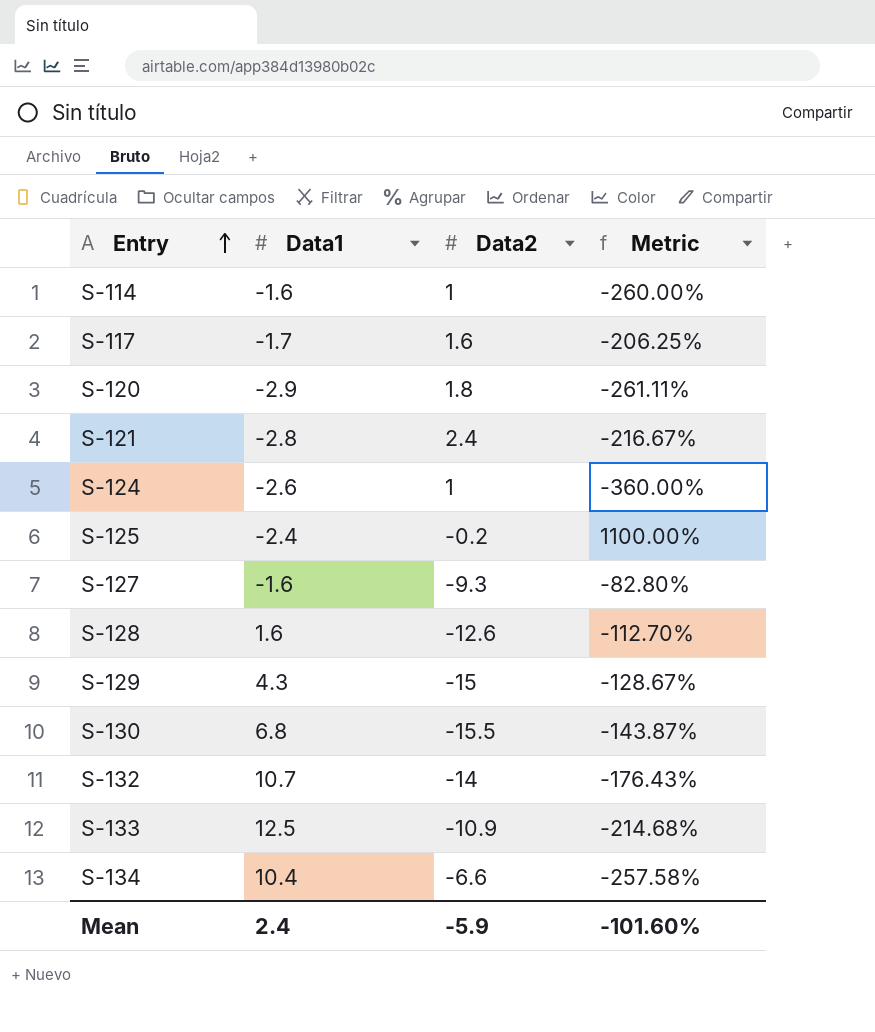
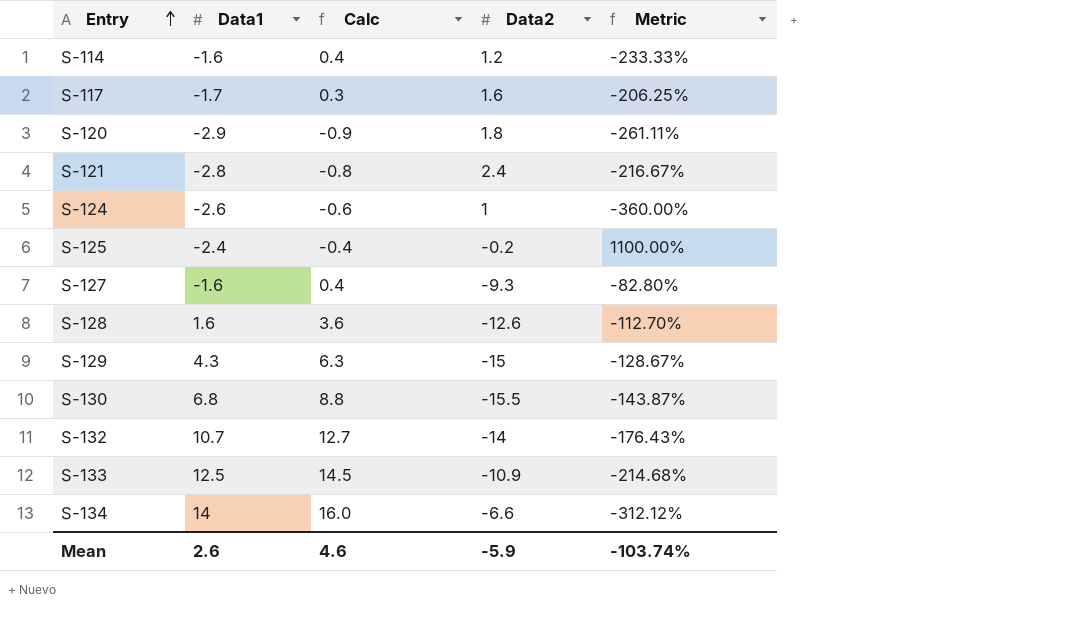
column Calc | formula: none -> [Data1] + 2
S-114 | Data2: 1 -> 1.2
S-114 | Metric: -260.00% -> -233.33%
S-134 | Data1: 10.4 -> 14
S-134 | Metric: -257.58% -> -312.12%
Mean | Data1: 2.4 -> 2.6
Mean | Metric: -101.60% -> -103.74%

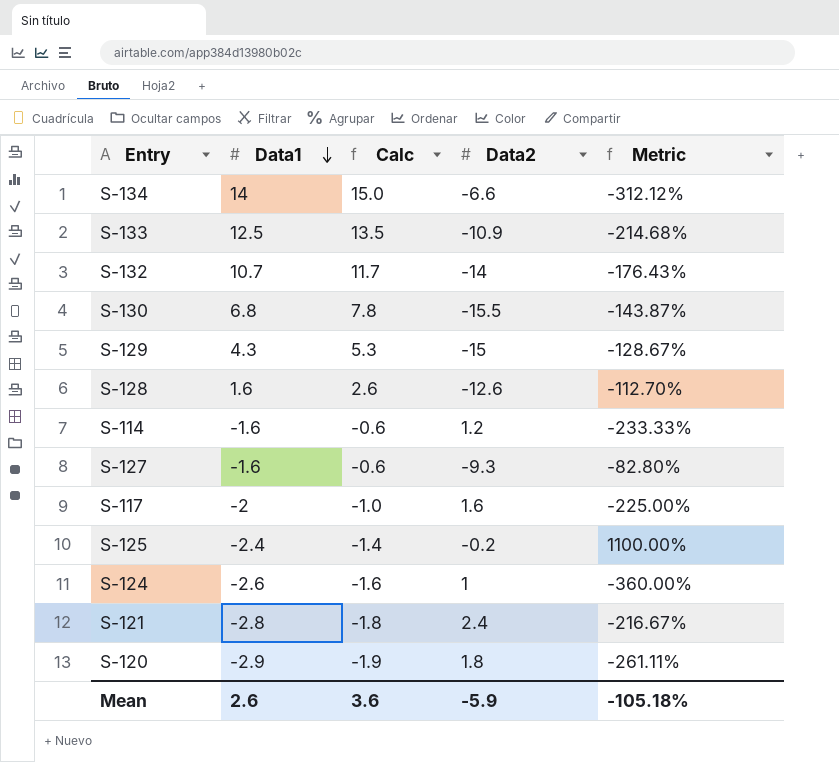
row order: Entry ascending -> Data1 descending
column Calc | formula: [Data1] + 2 -> [Data1] + 1
S-117 | Data1: -1.7 -> -2
S-117 | Metric: -206.25% -> -225.00%
Mean | Calc: 4.6 -> 3.6
Mean | Metric: -103.74% -> -105.18%

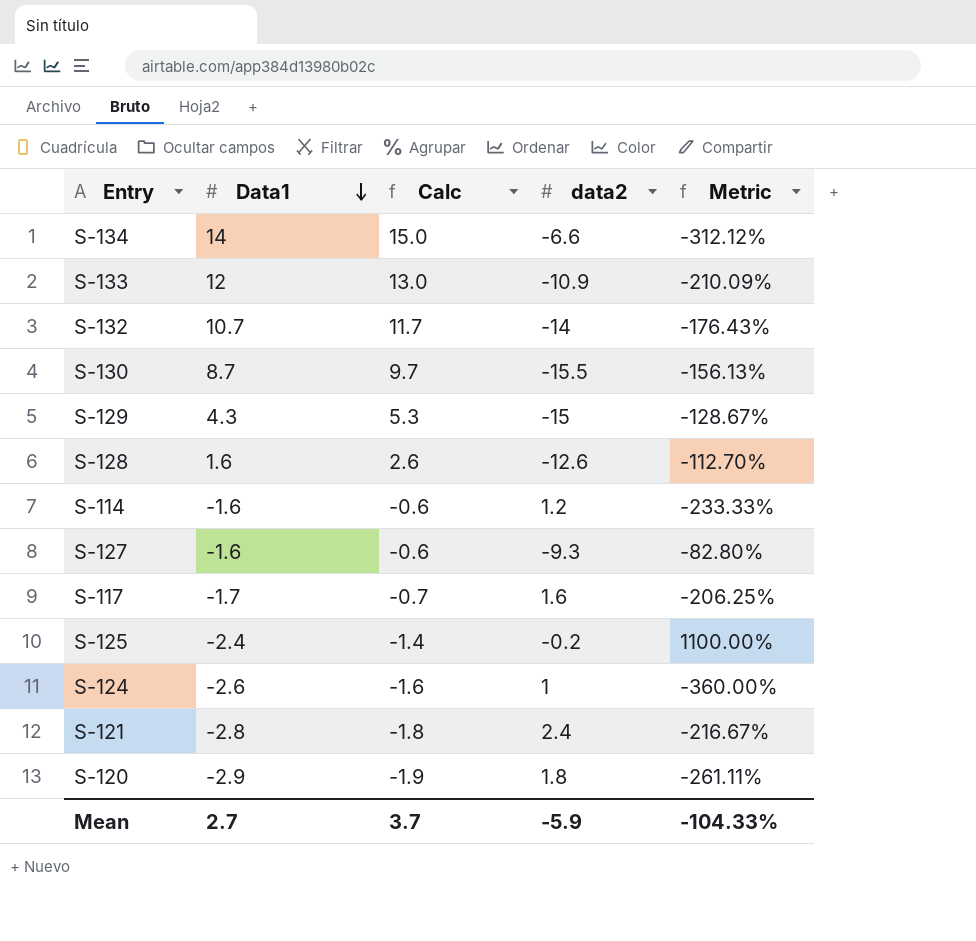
column name: Data2 -> data2
S-133 | Data1: 12.5 -> 12
S-133 | Calc: 13.5 -> 13.0
S-133 | Metric: -214.68% -> -210.09%
S-130 | Data1: 6.8 -> 8.7
S-130 | Calc: 7.8 -> 9.7
S-130 | Metric: -143.87% -> -156.13%
S-117 | Data1: -2 -> -1.7
S-117 | Calc: -1.0 -> -0.7
S-117 | Metric: -225.00% -> -206.25%
Mean | Data1: 2.6 -> 2.7
Mean | Calc: 3.6 -> 3.7
Mean | Metric: -105.18% -> -104.33%

